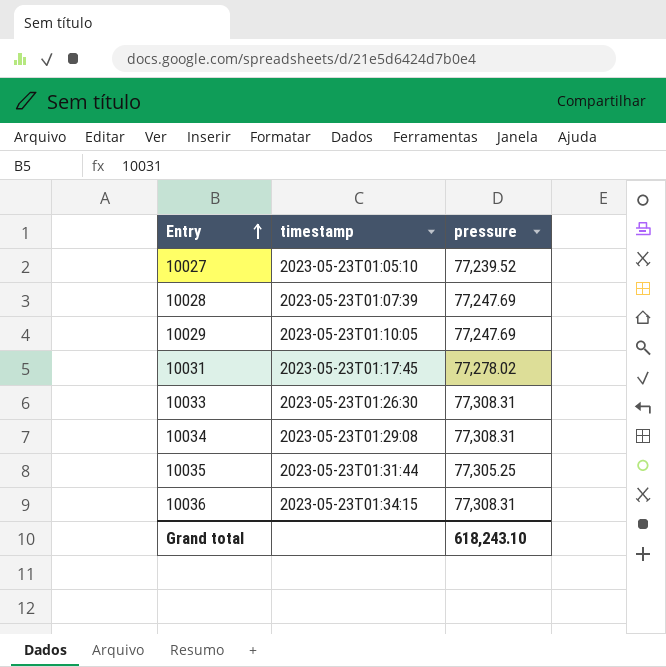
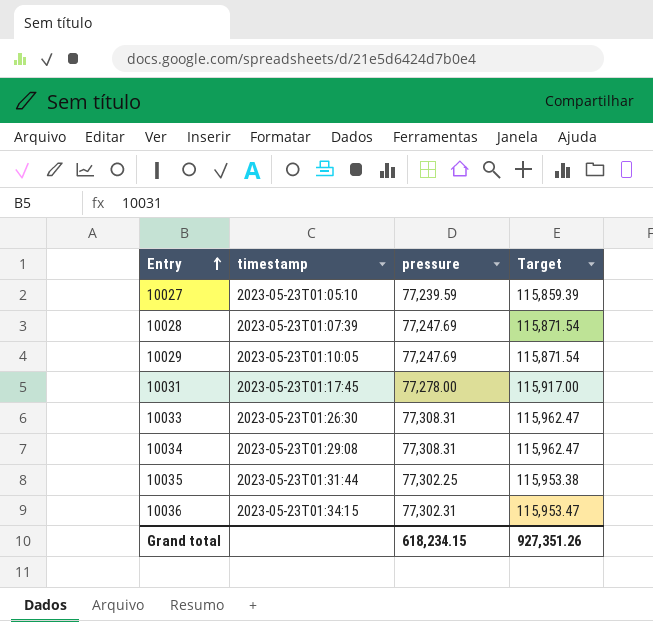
column Target | formula: none -> [pressure] * 1.5
10027 | pressure: 77,239.52 -> 77,239.59
10031 | pressure: 77,278.02 -> 77,278.00
10035 | pressure: 77,305.25 -> 77,302.25
10036 | pressure: 77,308.31 -> 77,302.31
Grand total | pressure: 618,243.10 -> 618,234.15

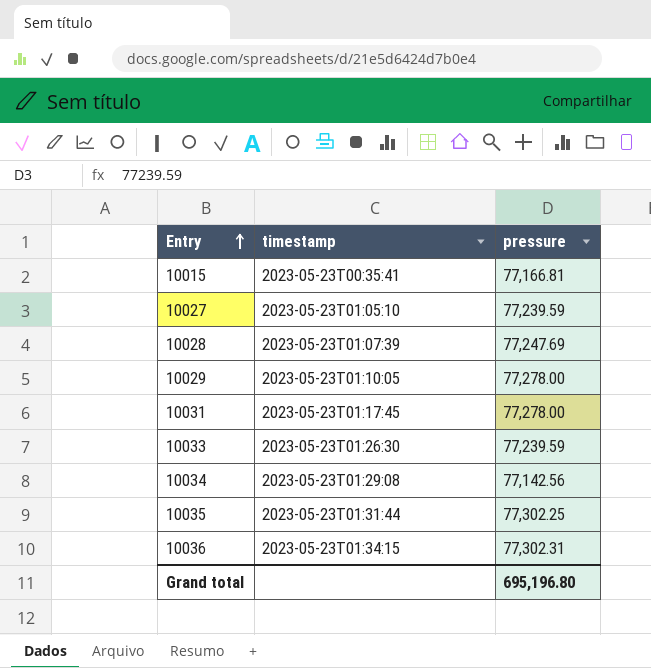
column Target | formula: [pressure] * 1.5 -> none
row 10015: none -> 2023-05-23T00:35:41 | 77,166.81
10029 | pressure: 77,247.69 -> 77,278.00
10033 | pressure: 77,308.31 -> 77,239.59
10034 | pressure: 77,308.31 -> 77,142.56
Grand total | pressure: 618,234.15 -> 695,196.80

